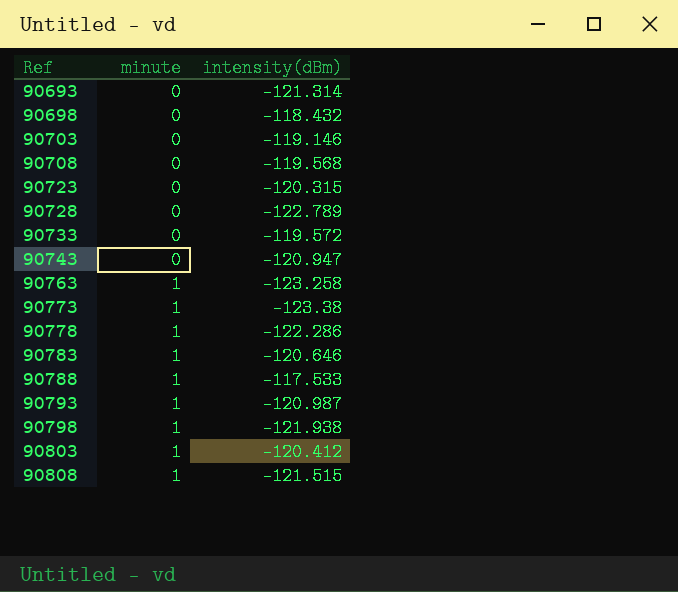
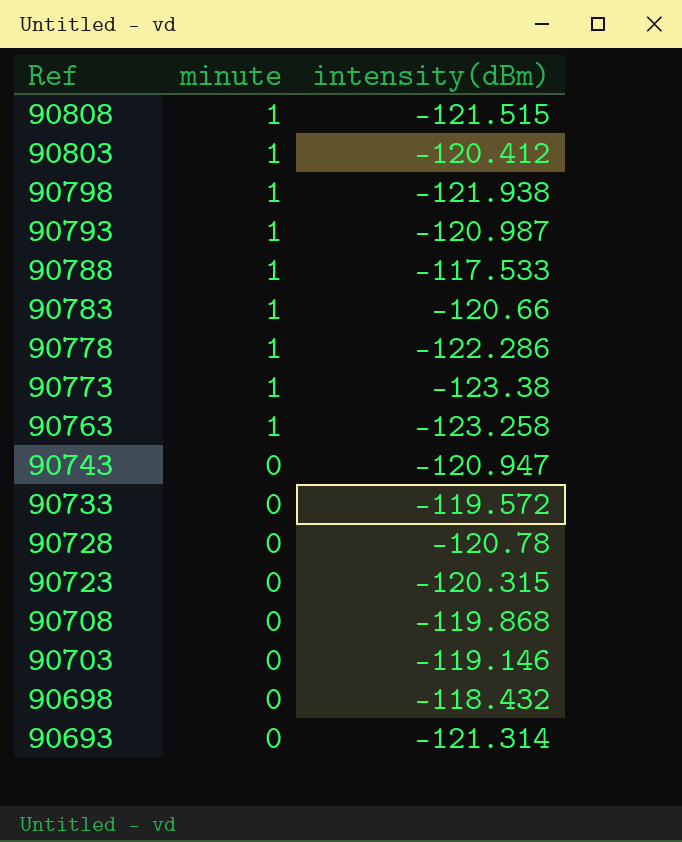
row order: Ref ascending -> Ref descending
90783 | intensity(dBm): -120.646 -> -120.66
90728 | intensity(dBm): -122.789 -> -120.78
90708 | intensity(dBm): -119.568 -> -119.868

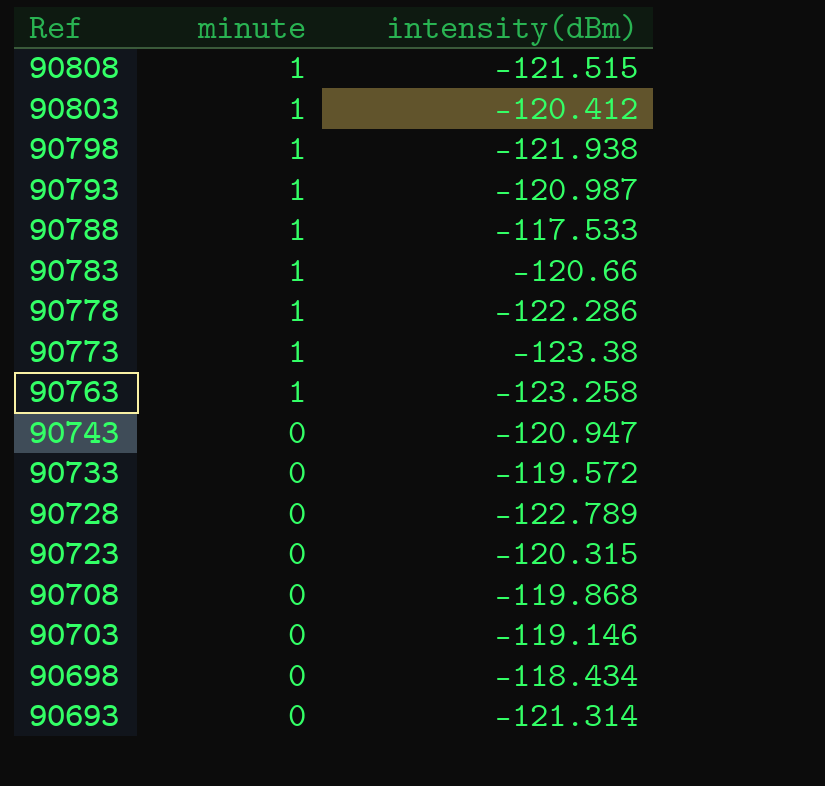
90728 | intensity(dBm): -120.78 -> -122.789
90698 | intensity(dBm): -118.432 -> -118.434

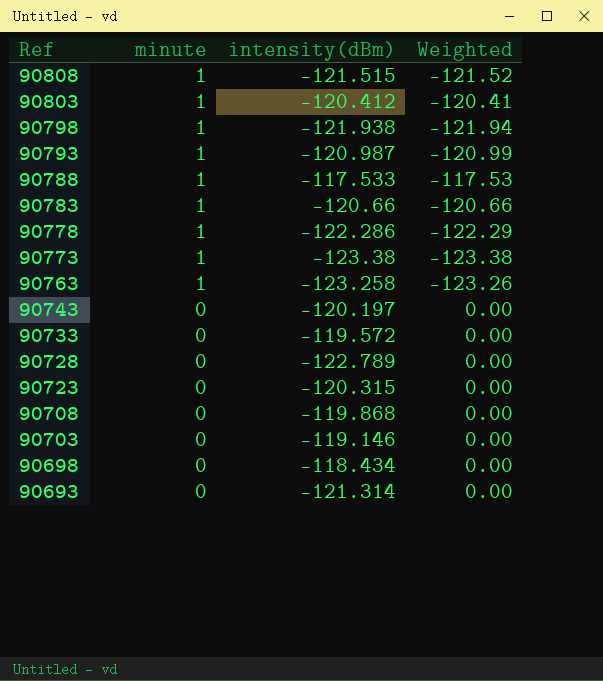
column Weighted | formula: none -> [minute] * [intensity(dBm)]
90743 | intensity(dBm): -120.947 -> -120.197

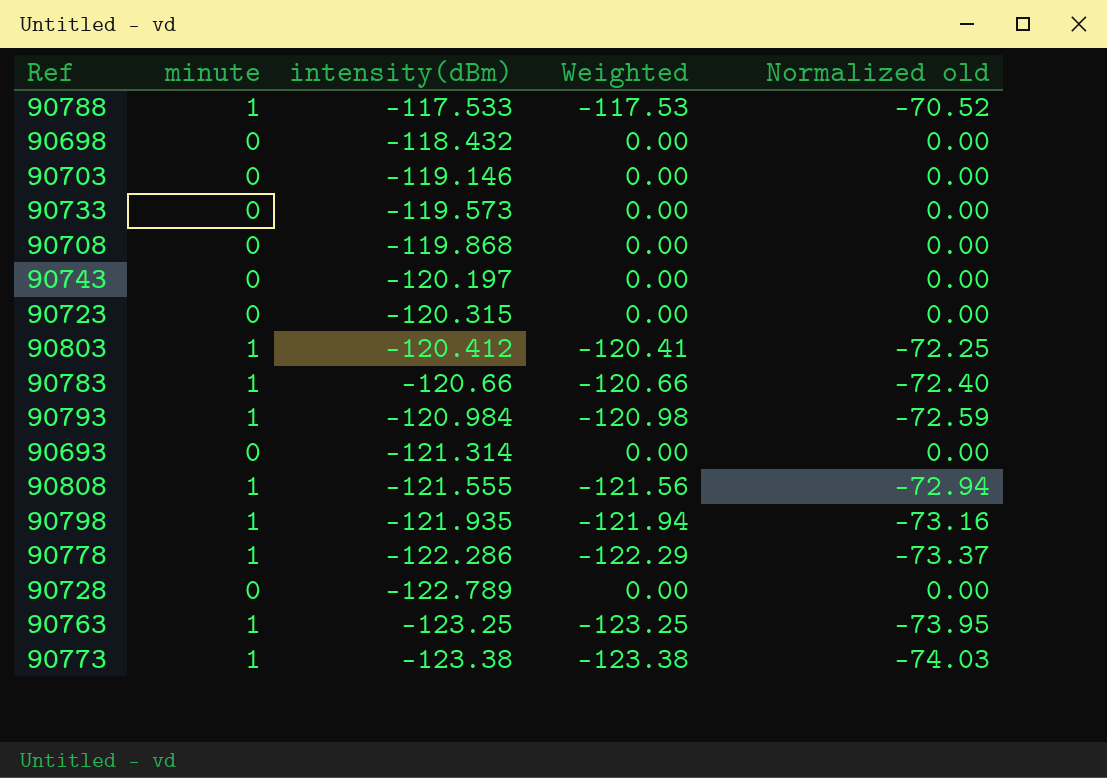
row order: Ref descending -> intensity(dBm) descending
column Normalized old | formula: none -> [Weighted] * 0.6
90698 | intensity(dBm): -118.434 -> -118.432
90733 | intensity(dBm): -119.572 -> -119.573
90793 | intensity(dBm): -120.987 -> -120.984
90793 | Weighted: -120.99 -> -120.98
90808 | intensity(dBm): -121.515 -> -121.555
90808 | Weighted: -121.52 -> -121.56
90798 | intensity(dBm): -121.938 -> -121.935
90763 | intensity(dBm): -123.258 -> -123.25
90763 | Weighted: -123.26 -> -123.25

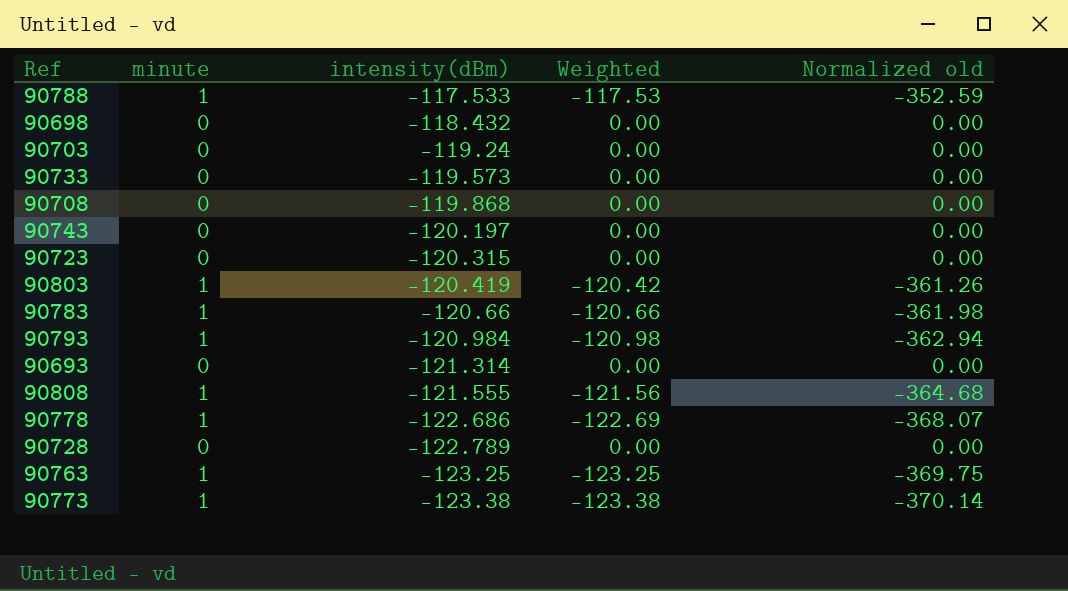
column Normalized old | formula: [Weighted] * 0.6 -> [Weighted] * 3
row 90798: 1 | -121.935 | -121.94 | -73.16 -> none
90703 | intensity(dBm): -119.146 -> -119.24
90803 | intensity(dBm): -120.412 -> -120.419
90803 | Weighted: -120.41 -> -120.42
90778 | intensity(dBm): -122.286 -> -122.686
90778 | Weighted: -122.29 -> -122.69

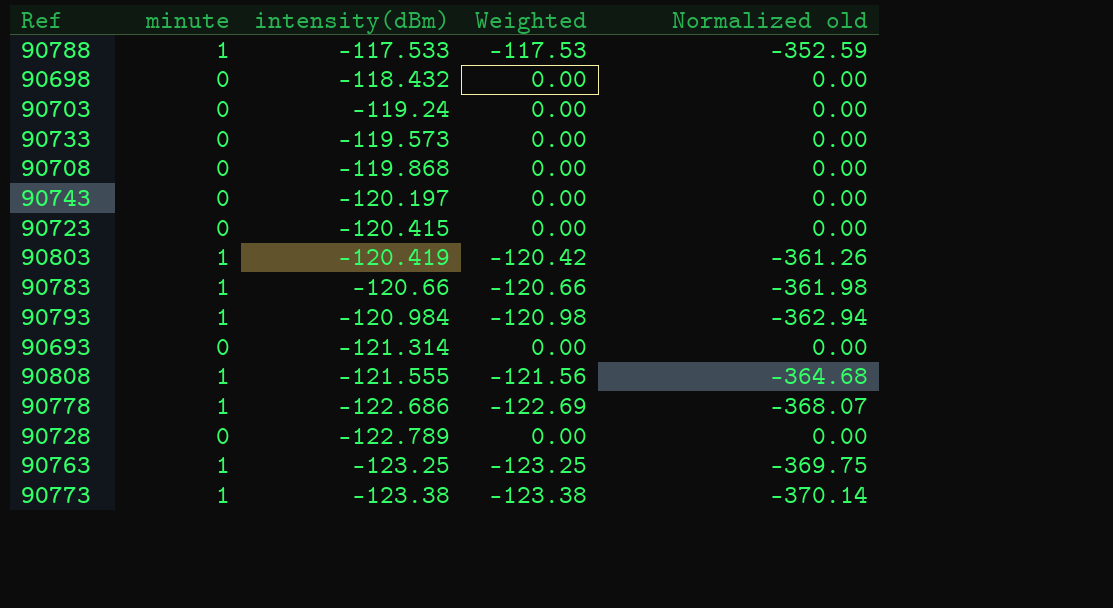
90723 | intensity(dBm): -120.315 -> -120.415

